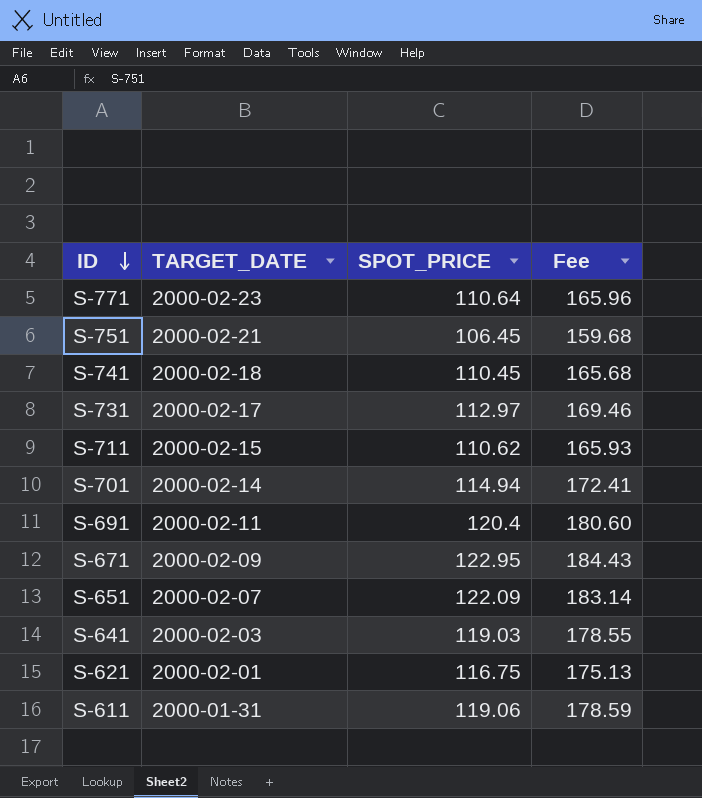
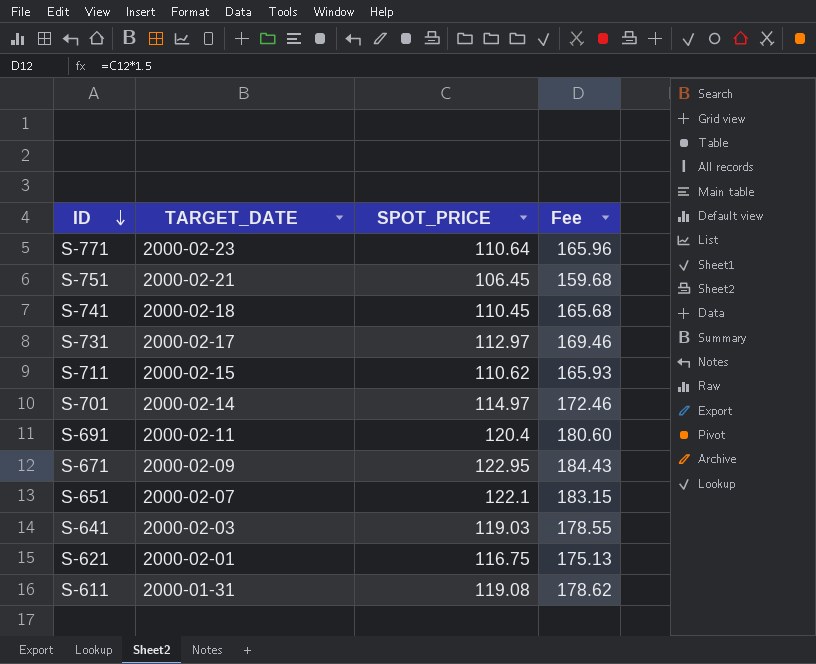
S-701 | SPOT_PRICE: 114.94 -> 114.97
S-701 | Fee: 172.41 -> 172.46
S-651 | SPOT_PRICE: 122.09 -> 122.1
S-651 | Fee: 183.14 -> 183.15
S-611 | SPOT_PRICE: 119.06 -> 119.08
S-611 | Fee: 178.59 -> 178.62

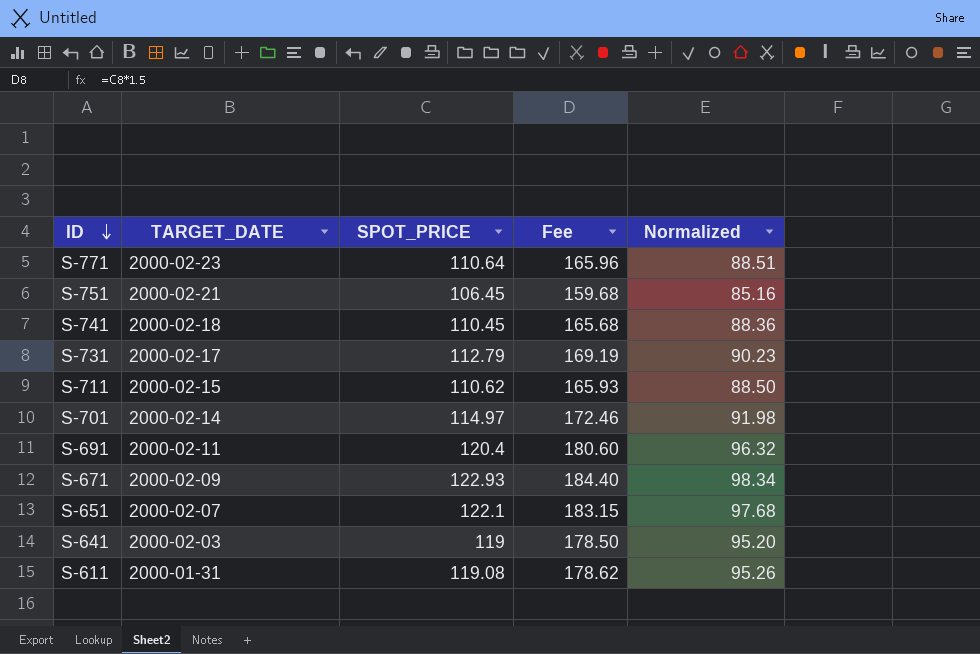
column Normalized | formula: none -> [SPOT_PRICE] * 0.8
row S-621: 2000-02-01 | 116.75 | 175.13 -> none
S-731 | SPOT_PRICE: 112.97 -> 112.79
S-731 | Fee: 169.46 -> 169.19
S-671 | SPOT_PRICE: 122.95 -> 122.93
S-671 | Fee: 184.43 -> 184.40
S-641 | SPOT_PRICE: 119.03 -> 119
S-641 | Fee: 178.55 -> 178.50

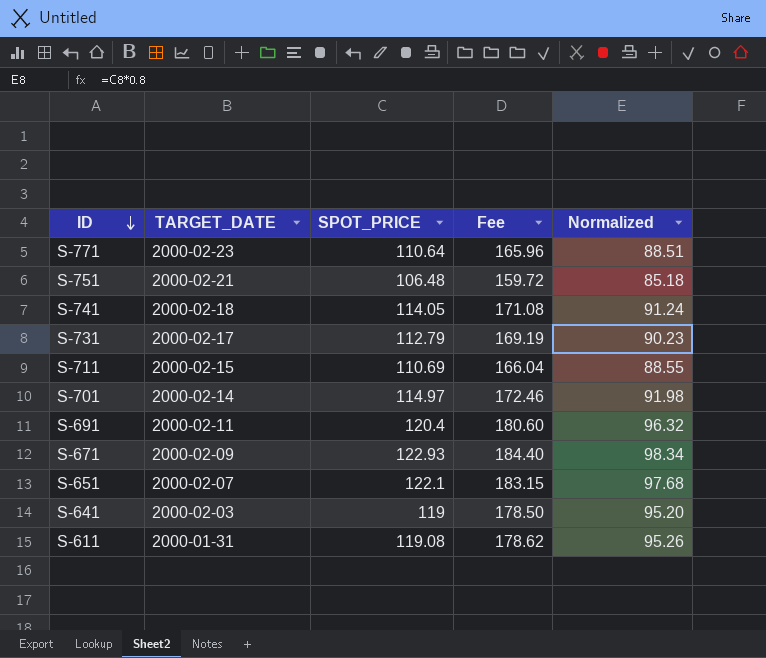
S-751 | SPOT_PRICE: 106.45 -> 106.48
S-751 | Fee: 159.68 -> 159.72
S-751 | Normalized: 85.16 -> 85.18
S-741 | SPOT_PRICE: 110.45 -> 114.05
S-741 | Fee: 165.68 -> 171.08
S-741 | Normalized: 88.36 -> 91.24
S-711 | SPOT_PRICE: 110.62 -> 110.69
S-711 | Fee: 165.93 -> 166.04
S-711 | Normalized: 88.50 -> 88.55

